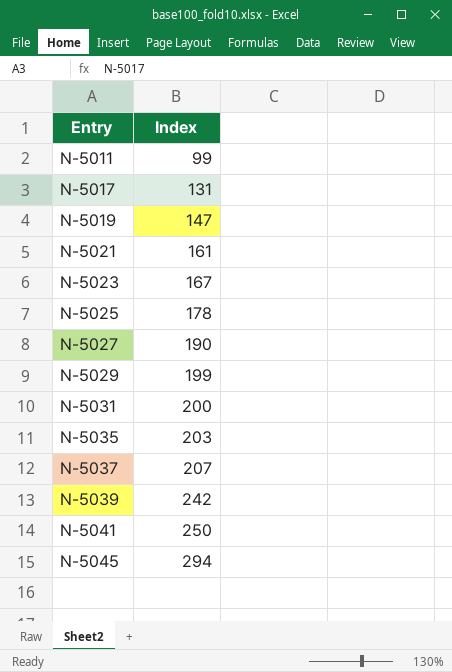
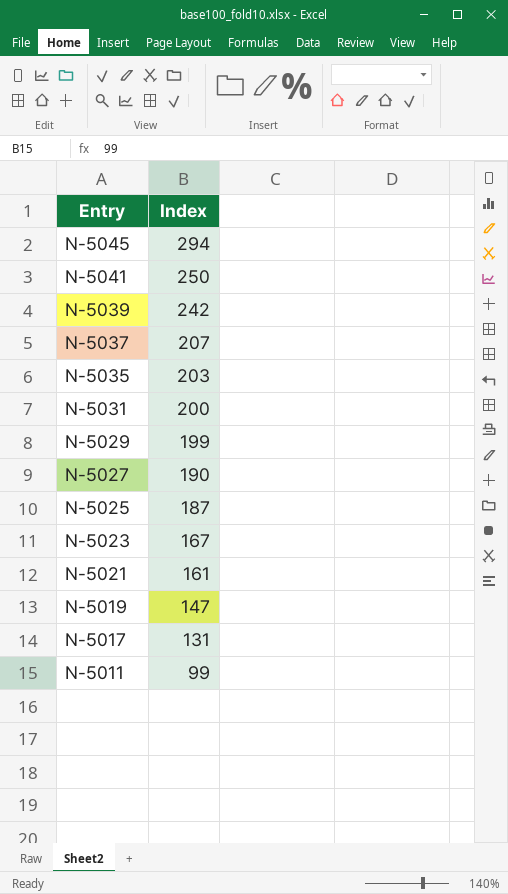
row order: Entry ascending -> Entry descending
N-5025 | Index: 178 -> 187

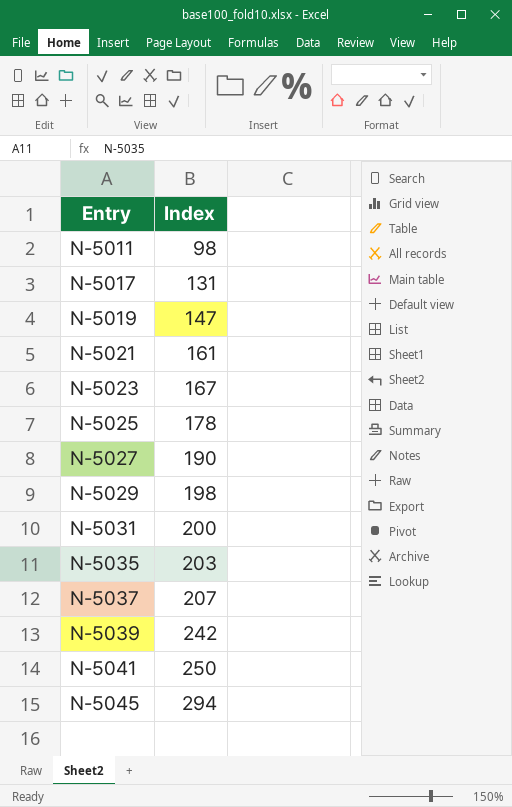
row order: Entry descending -> Entry ascending
N-5011 | Index: 99 -> 98
N-5025 | Index: 187 -> 178
N-5029 | Index: 199 -> 198

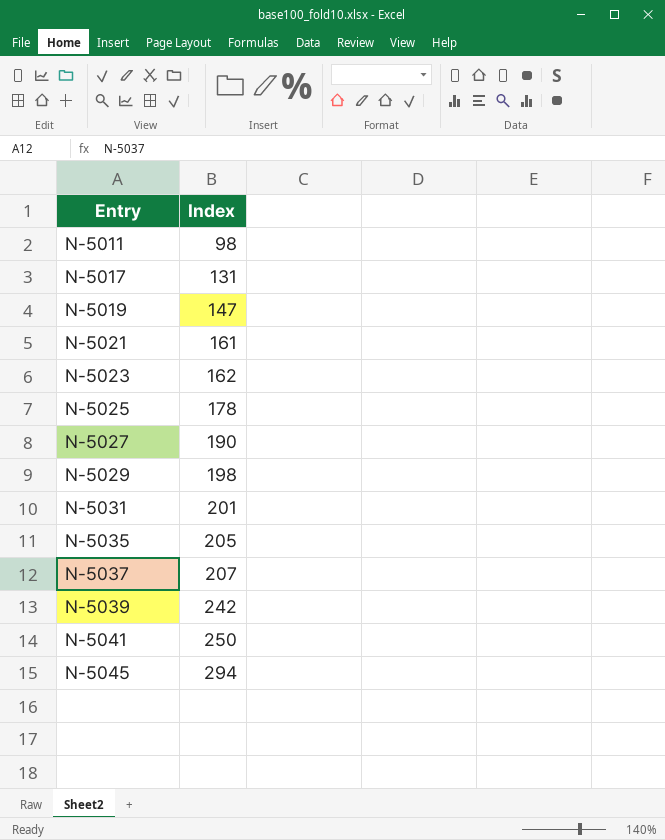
N-5023 | Index: 167 -> 162
N-5031 | Index: 200 -> 201
N-5035 | Index: 203 -> 205

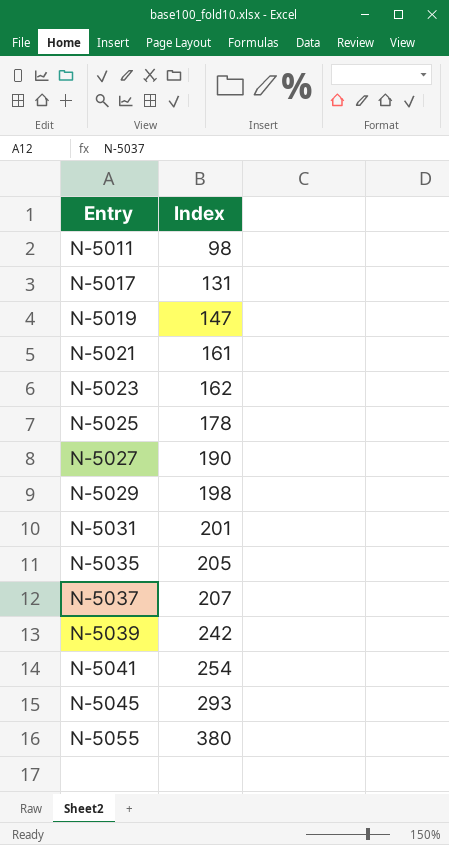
N-5041 | Index: 250 -> 254
N-5045 | Index: 294 -> 293
row N-5055: none -> 380

